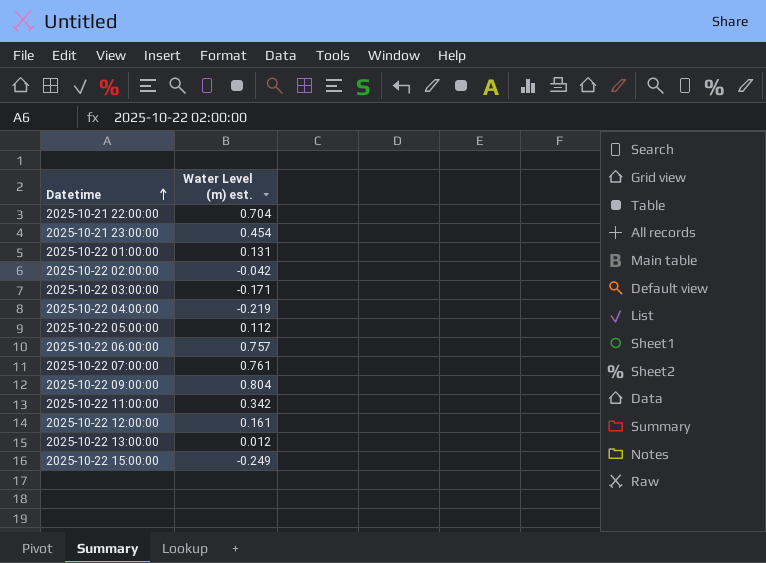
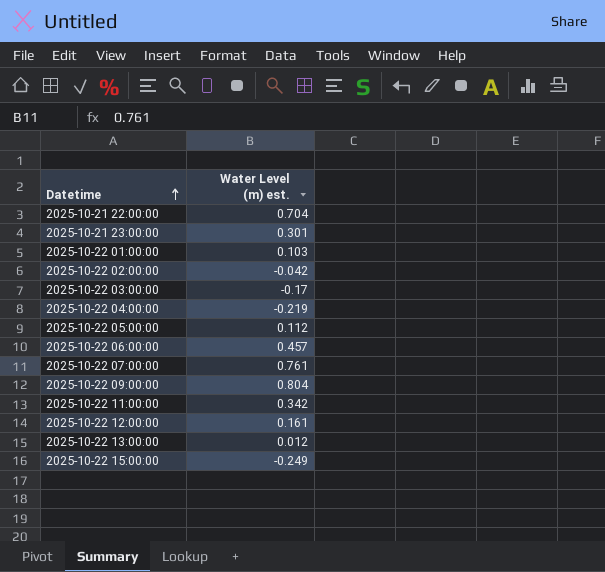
2025-10-21 23:00:00 | Water Level (m) est.: 0.454 -> 0.301
2025-10-22 01:00:00 | Water Level (m) est.: 0.131 -> 0.103
2025-10-22 03:00:00 | Water Level (m) est.: -0.171 -> -0.17
2025-10-22 06:00:00 | Water Level (m) est.: 0.757 -> 0.457

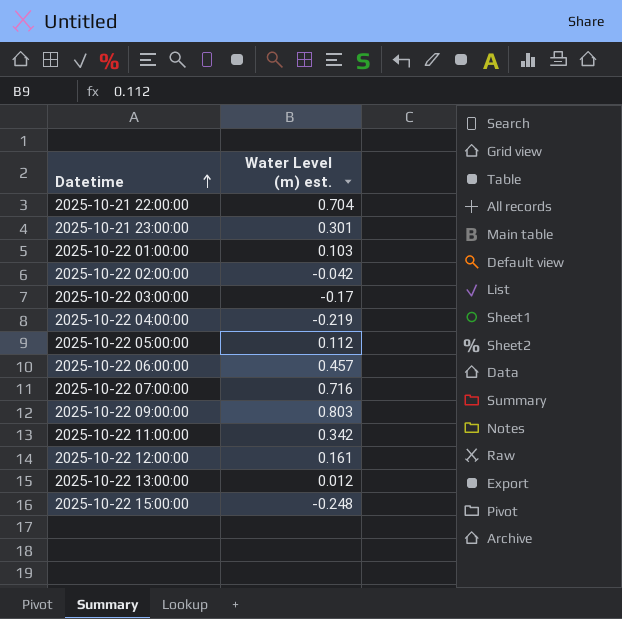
2025-10-22 07:00:00 | Water Level (m) est.: 0.761 -> 0.716
2025-10-22 09:00:00 | Water Level (m) est.: 0.804 -> 0.803
2025-10-22 15:00:00 | Water Level (m) est.: -0.249 -> -0.248

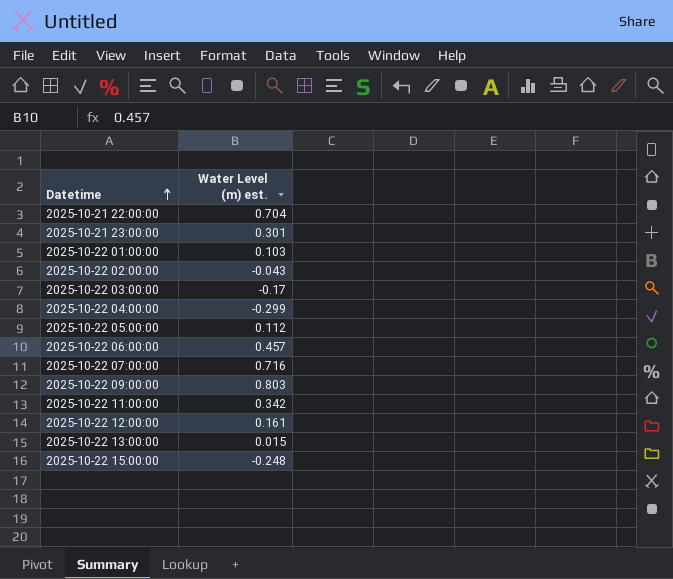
2025-10-22 02:00:00 | Water Level (m) est.: -0.042 -> -0.043
2025-10-22 04:00:00 | Water Level (m) est.: -0.219 -> -0.299
2025-10-22 13:00:00 | Water Level (m) est.: 0.012 -> 0.015

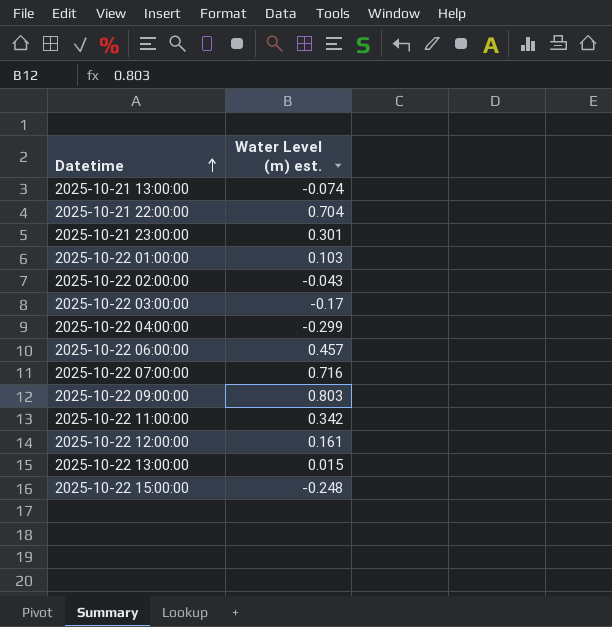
row 2025-10-22 05:00:00: 0.112 -> none
row 2025-10-21 13:00:00: none -> -0.074

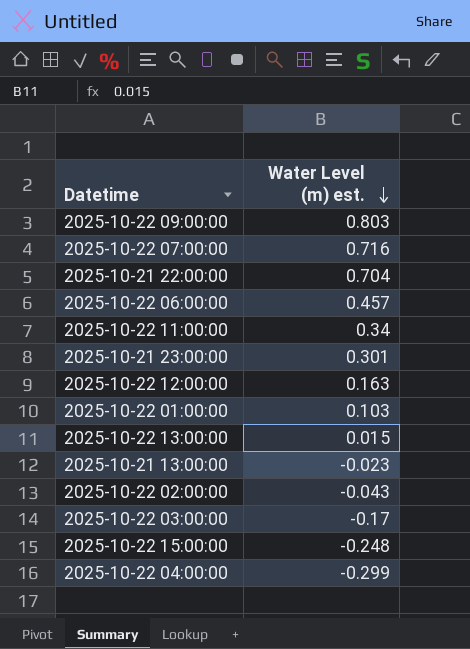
row order: Datetime ascending -> Water Level (m) est. descending
2025-10-22 11:00:00 | Water Level (m) est.: 0.342 -> 0.34
2025-10-22 12:00:00 | Water Level (m) est.: 0.161 -> 0.163
2025-10-21 13:00:00 | Water Level (m) est.: -0.074 -> -0.023

